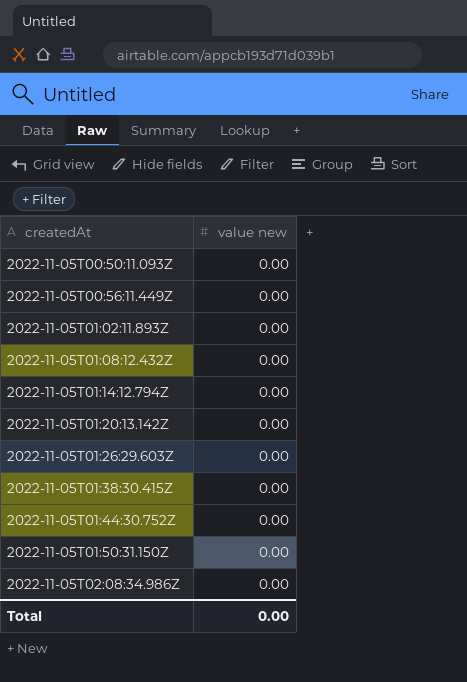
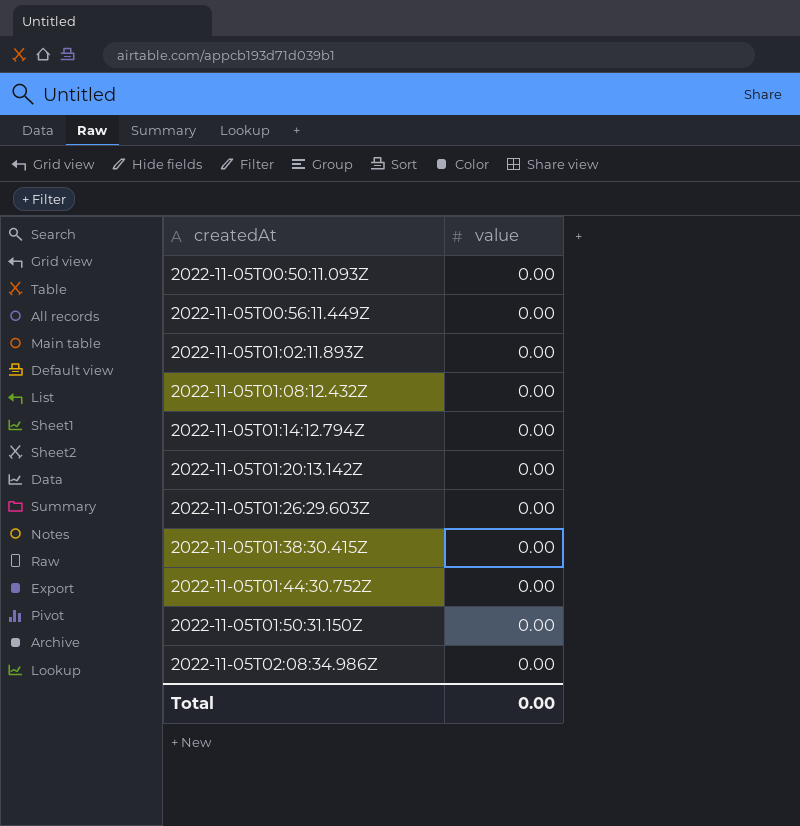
column name: value new -> value

